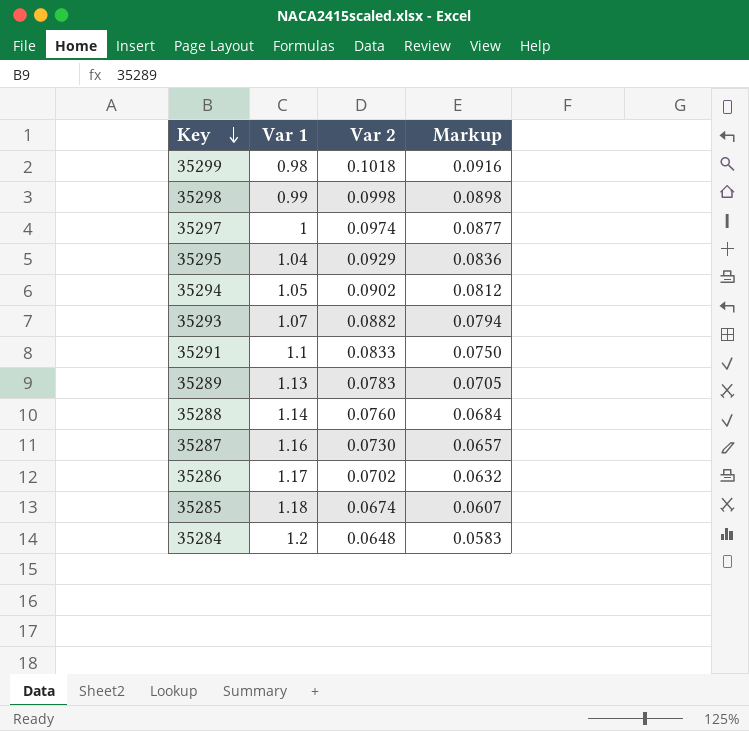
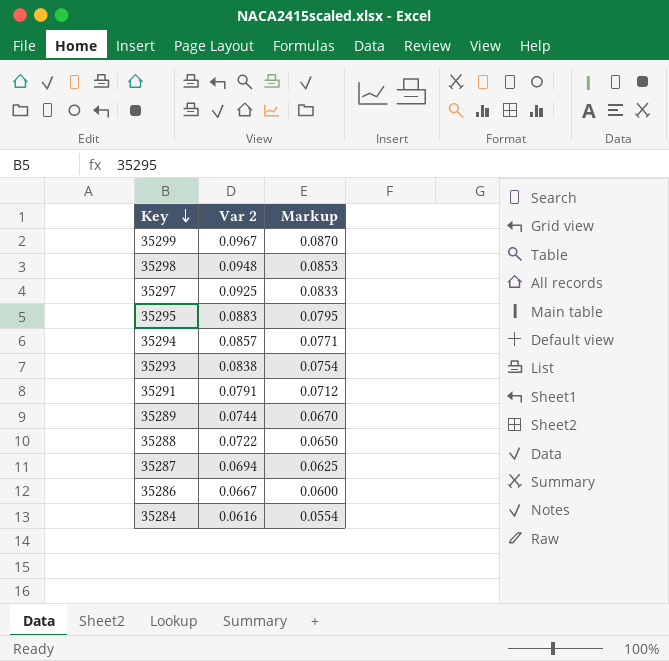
column Var 1 | position: 2 -> none
row 35285: 1.18 | 0.0674 | 0.0607 -> none
35299 | Var 2: 0.1018 -> 0.0967
35299 | Markup: 0.0916 -> 0.0870
35298 | Var 2: 0.0998 -> 0.0948
35298 | Markup: 0.0898 -> 0.0853
35297 | Var 2: 0.0974 -> 0.0925
35297 | Markup: 0.0877 -> 0.0833
35295 | Var 2: 0.0929 -> 0.0883
35295 | Markup: 0.0836 -> 0.0795
35294 | Var 2: 0.0902 -> 0.0857
35294 | Markup: 0.0812 -> 0.0771
35293 | Var 2: 0.0882 -> 0.0838
35293 | Markup: 0.0794 -> 0.0754
35291 | Var 2: 0.0833 -> 0.0791
35291 | Markup: 0.0750 -> 0.0712
35289 | Var 2: 0.0783 -> 0.0744
35289 | Markup: 0.0705 -> 0.0670
35288 | Var 2: 0.0760 -> 0.0722
35288 | Markup: 0.0684 -> 0.0650
35287 | Var 2: 0.0730 -> 0.0694
35287 | Markup: 0.0657 -> 0.0625
35286 | Var 2: 0.0702 -> 0.0667
35286 | Markup: 0.0632 -> 0.0600
35284 | Var 2: 0.0648 -> 0.0616
35284 | Markup: 0.0583 -> 0.0554

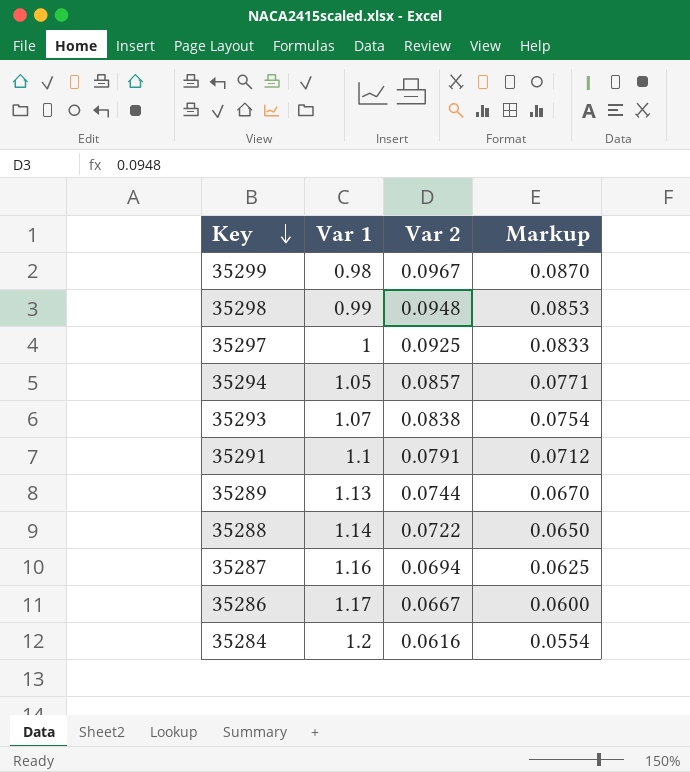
column Var 1 | position: none -> 2
row 35295: 0.0883 | 0.0795 -> none

